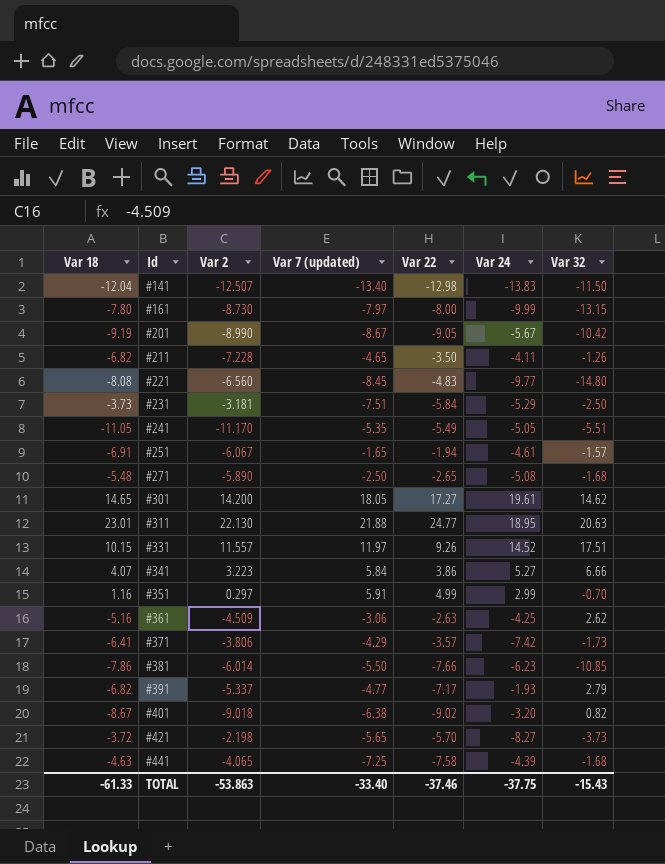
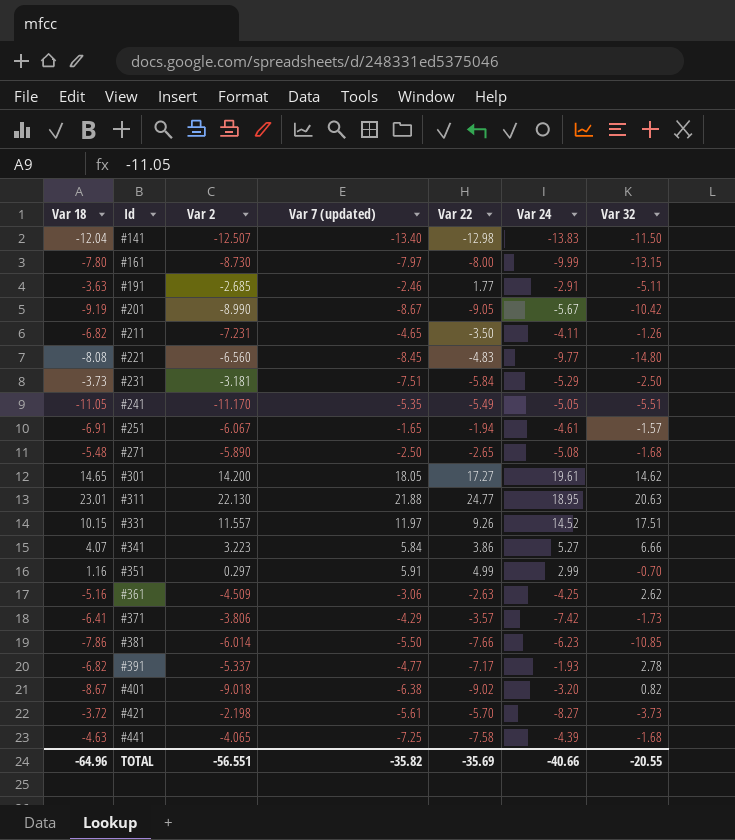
row #191: none -> -3.63 | -2.685 | -2.46 | 1.77 | -2.91 | -5.11
#211 | Var 2: -7.228 -> -7.231
#391 | Var 32: 2.79 -> 2.78
#421 | Var 7 (updated): -5.65 -> -5.61
TOTAL | Var 18: -61.33 -> -64.96
TOTAL | Var 2: -53.863 -> -56.551
TOTAL | Var 7 (updated): -33.40 -> -35.82
TOTAL | Var 22: -37.46 -> -35.69
TOTAL | Var 24: -37.75 -> -40.66
TOTAL | Var 32: -15.43 -> -20.55

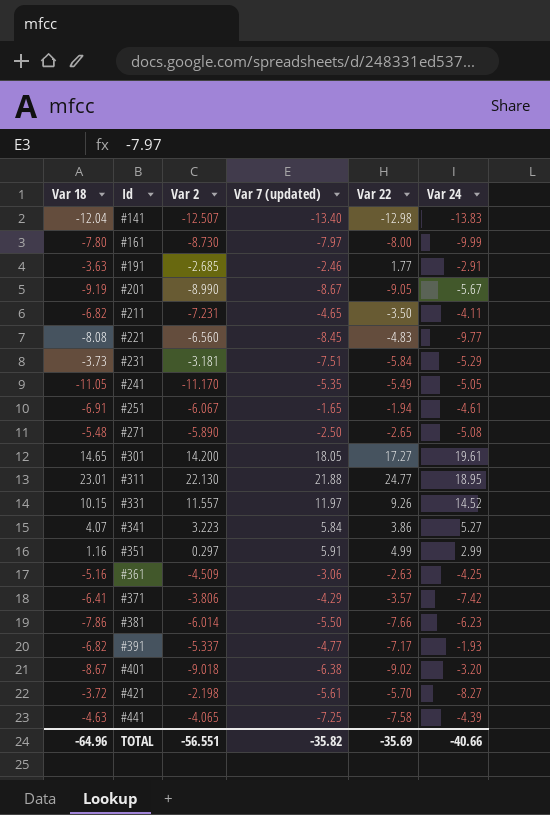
column Var 32 | position: 7 -> none

